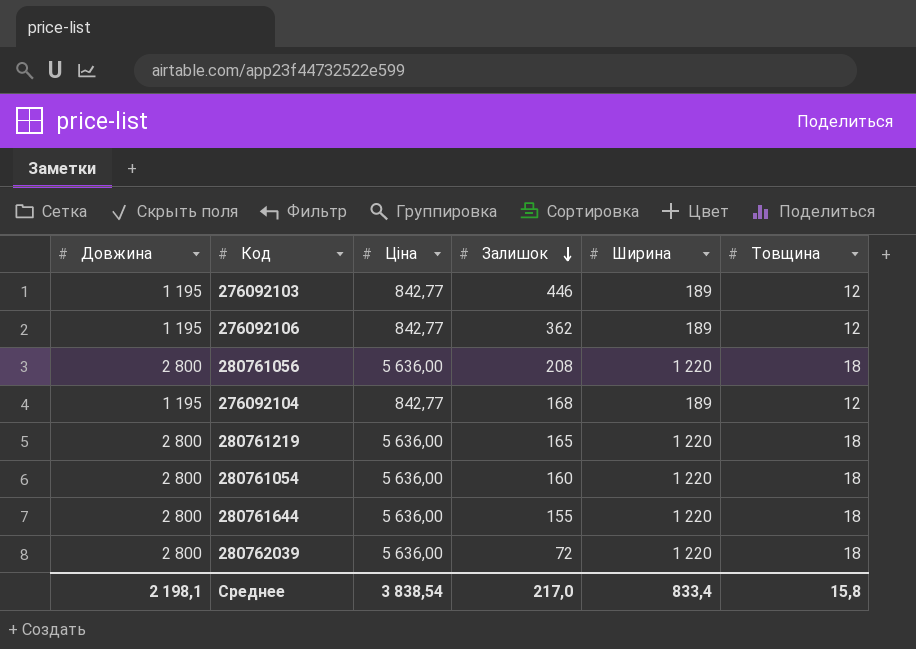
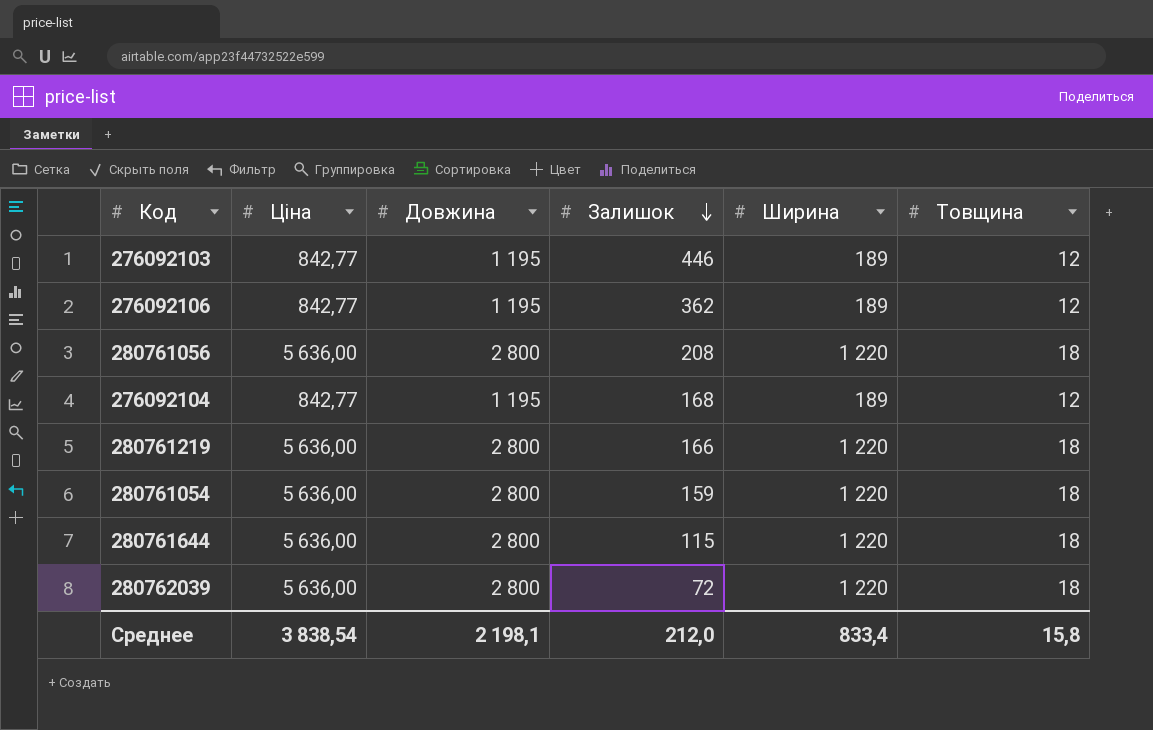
column Довжина | position: 1 -> 3
280761219 | Залишок: 165 -> 166
280761054 | Залишок: 160 -> 159
280761644 | Залишок: 155 -> 115
Среднее | Залишок: 217,0 -> 212,0

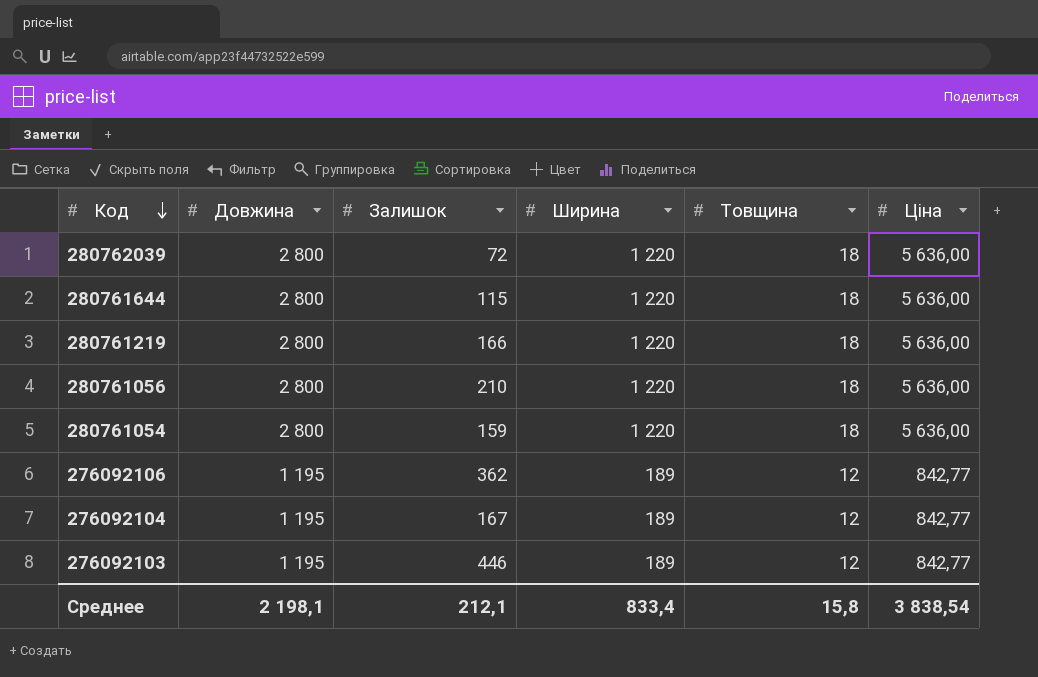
row order: Залишок descending -> Код descending
column Ціна | position: 2 -> 6
280761056 | Залишок: 208 -> 210
276092104 | Залишок: 168 -> 167
Среднее | Залишок: 212,0 -> 212,1

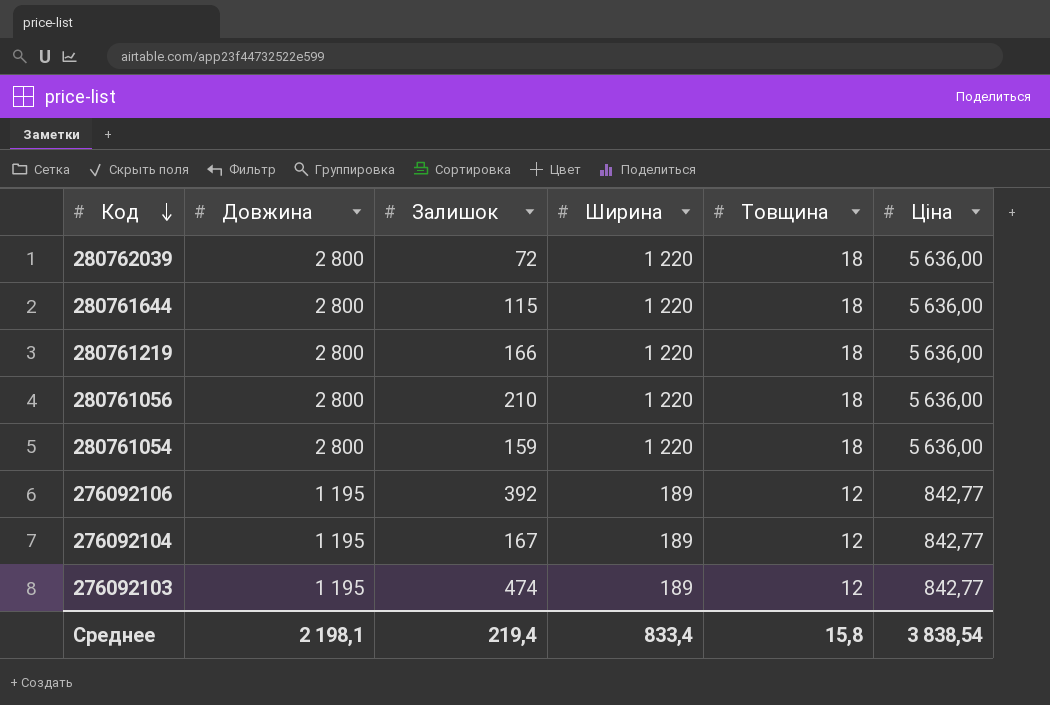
276092106 | Залишок: 362 -> 392
276092103 | Залишок: 446 -> 474
Среднее | Залишок: 212,1 -> 219,4

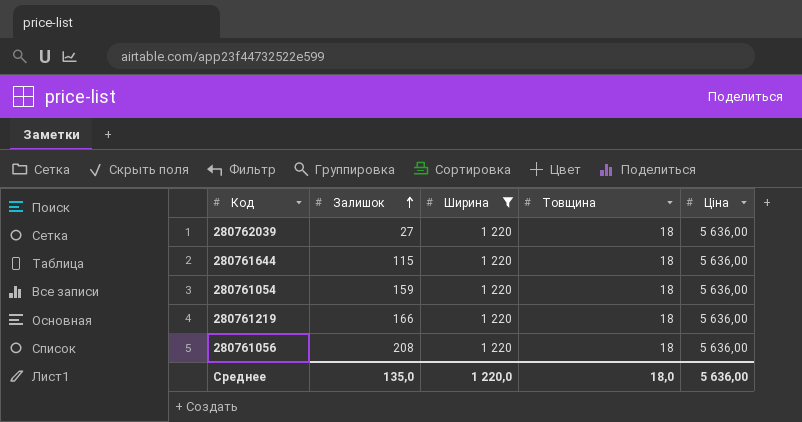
filter: none -> Ширина = 1 220
row order: Код descending -> Залишок ascending
column Довжина | position: 2 -> none
280762039 | Залишок: 72 -> 27
280761056 | Залишок: 210 -> 208
Среднее | Залишок: 219,4 -> 135,0
Среднее | Ширина: 833,4 -> 1 220,0
Среднее | Товщина: 15,8 -> 18,0
Среднее | Ціна: 3 838,54 -> 5 636,00

